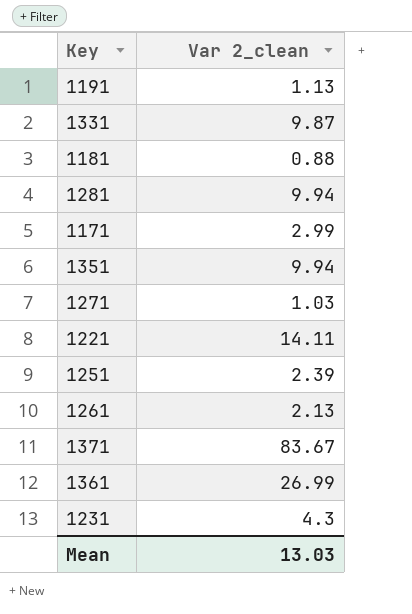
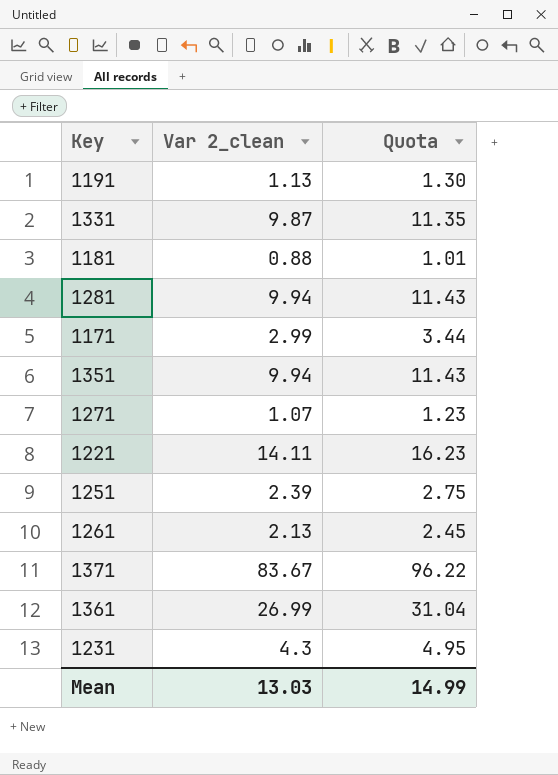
column Quota | formula: none -> [Var 2_clean] * 1.15
1271 | Var 2_clean: 1.03 -> 1.07

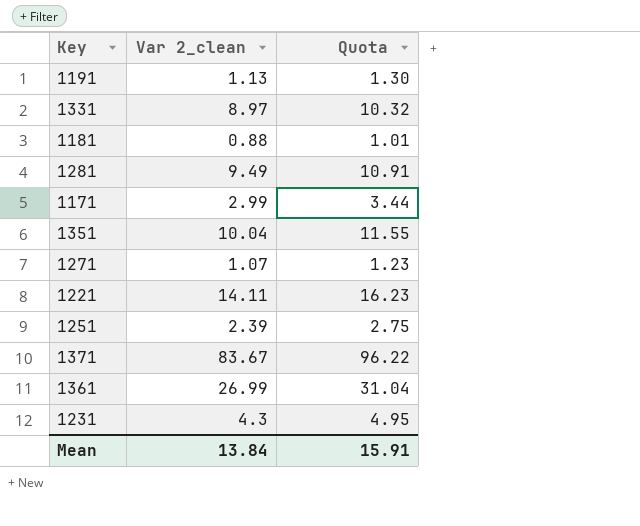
row 1261: 2.13 | 2.45 -> none
1331 | Var 2_clean: 9.87 -> 8.97
1331 | Quota: 11.35 -> 10.32
1281 | Var 2_clean: 9.94 -> 9.49
1281 | Quota: 11.43 -> 10.91
1351 | Var 2_clean: 9.94 -> 10.04
1351 | Quota: 11.43 -> 11.55
Mean | Var 2_clean: 13.03 -> 13.84
Mean | Quota: 14.99 -> 15.91

